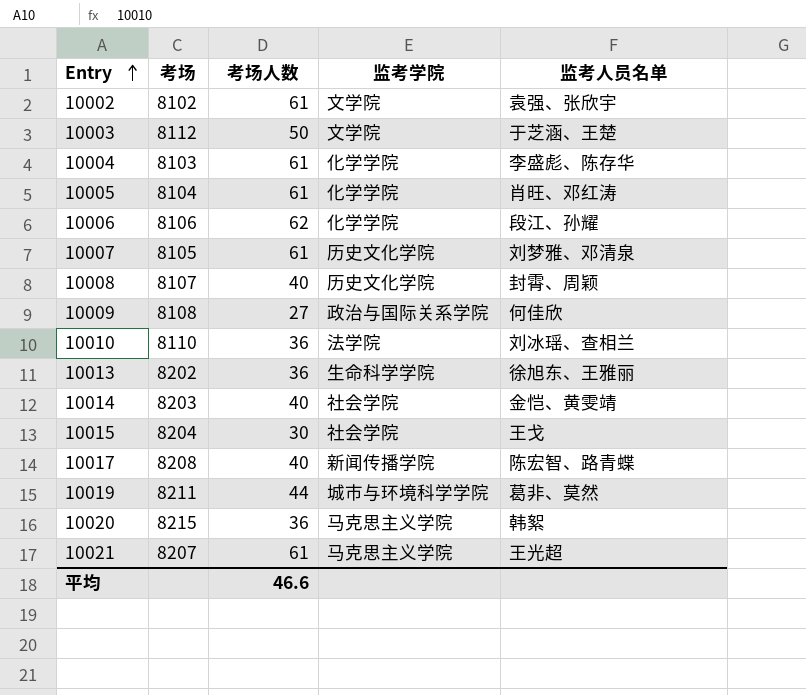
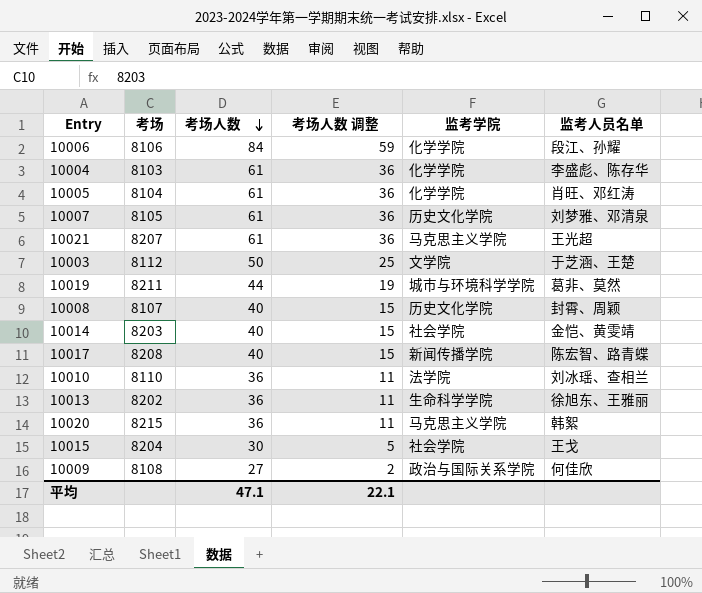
row order: Entry ascending -> 考场人数 descending
column 考场人数 调整 | formula: none -> [考场人数] - 25
row 10002: 8102 | 61 | 文学院 | 袁强、张欣宇 -> none
10006 | 考场人数: 62 -> 84
平均 | 考场人数: 46.6 -> 47.1

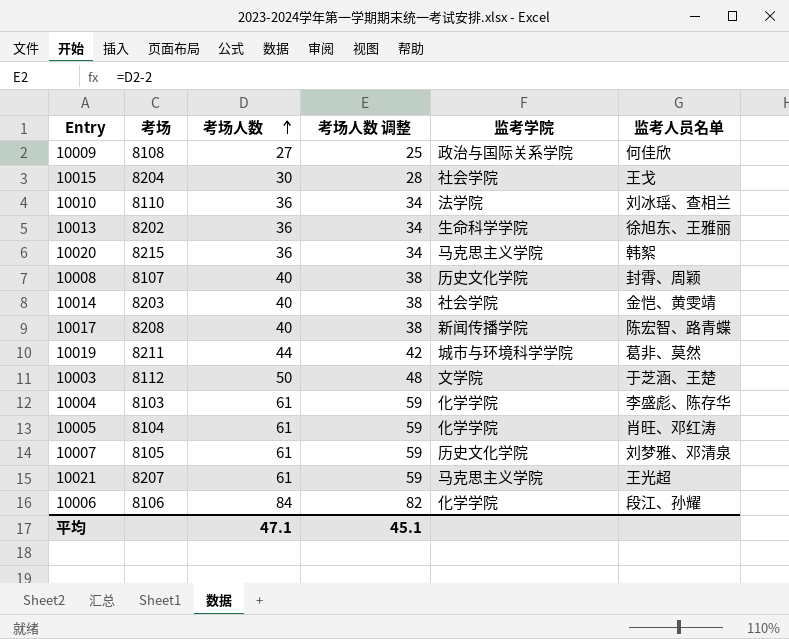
row order: 考场人数 descending -> 考场人数 ascending
column 考场人数 调整 | formula: [考场人数] - 25 -> [考场人数] - 2
平均 | 考场人数 调整: 22.1 -> 45.1

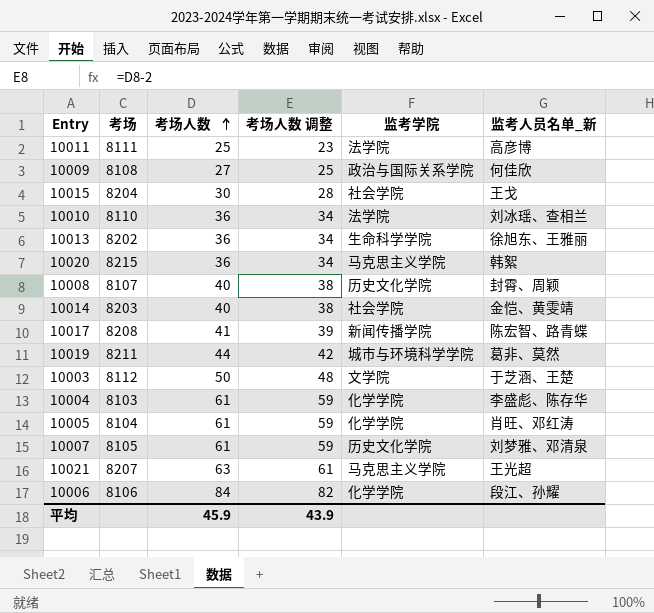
column name: 监考人员名单 -> 监考人员名单_新
row 10011: none -> 8111 | 25 | 23 | 法学院 | 高彦博
10017 | 考场人数: 40 -> 41
10017 | 考场人数 调整: 38 -> 39
10021 | 考场人数: 61 -> 63
10021 | 考场人数 调整: 59 -> 61
平均 | 考场人数: 47.1 -> 45.9
平均 | 考场人数 调整: 45.1 -> 43.9

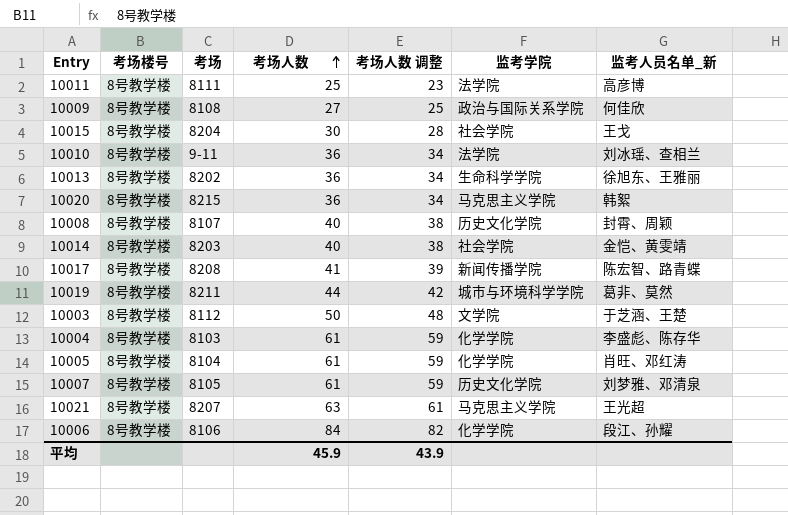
column 考场楼号 | position: none -> 2
10010 | 考场: 8110 -> 9-11

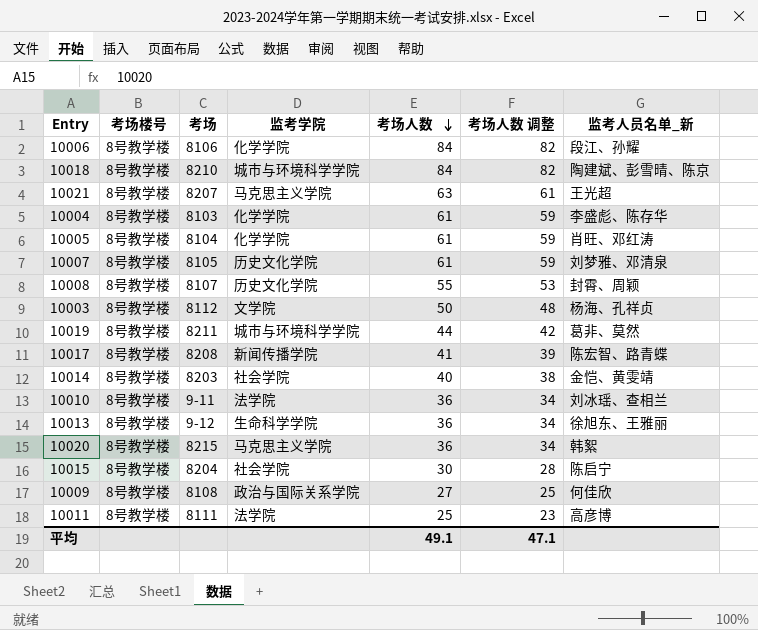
row order: 考场人数 ascending -> 考场人数 descending
column 监考学院 | position: 6 -> 4
row 10018: none -> 8号教学楼 | 8210 | 城市与环境科学学院 | 84 | 82 | 陶建斌、彭雪晴、陈京
10008 | 考场人数: 40 -> 55
10008 | 考场人数 调整: 38 -> 53
10003 | 监考人员名单_新: 于芝涵、王楚 -> 杨海、孔祥贞
10013 | 考场: 8202 -> 9-12
10015 | 监考人员名单_新: 王戈 -> 陈启宁
平均 | 考场人数: 45.9 -> 49.1
平均 | 考场人数 调整: 43.9 -> 47.1

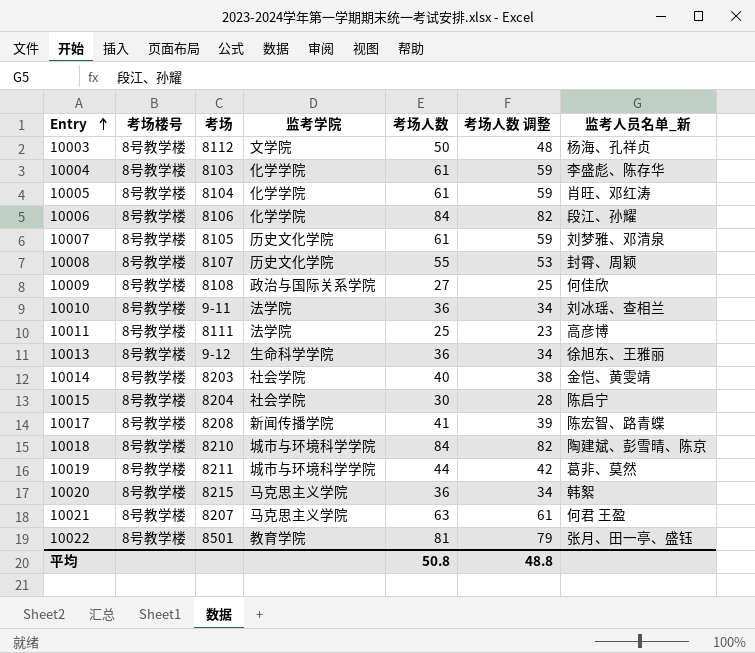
row order: 考场人数 descending -> Entry ascending
10021 | 监考人员名单_新: 王光超 -> 何君 王盈
row 10022: none -> 8号教学楼 | 8501 | 教育学院 | 81 | 79 | 张月、田一亭、盛钰
平均 | 考场人数: 49.1 -> 50.8
平均 | 考场人数 调整: 47.1 -> 48.8

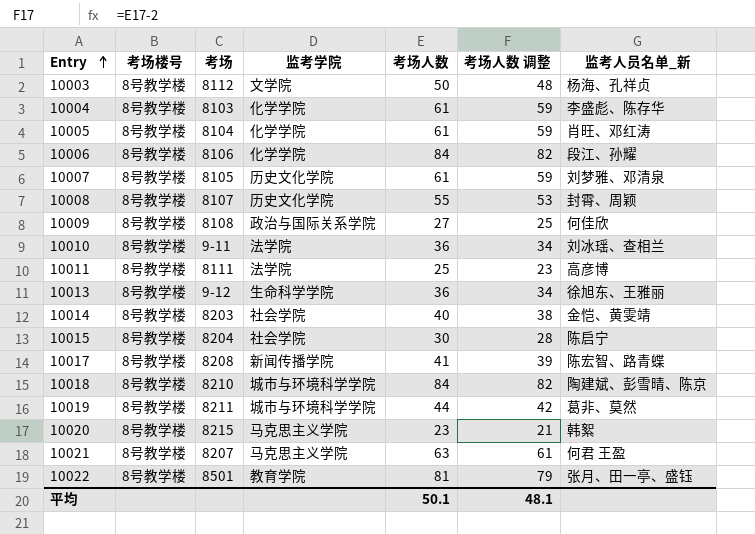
10020 | 考场人数: 36 -> 23
10020 | 考场人数 调整: 34 -> 21
平均 | 考场人数: 50.8 -> 50.1
平均 | 考场人数 调整: 48.8 -> 48.1

